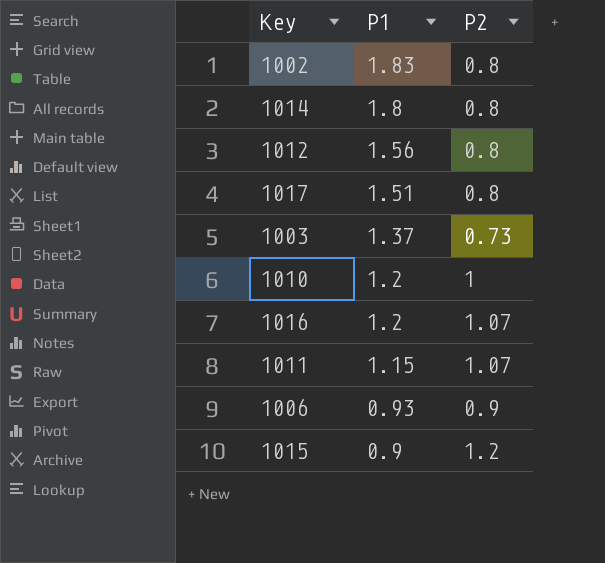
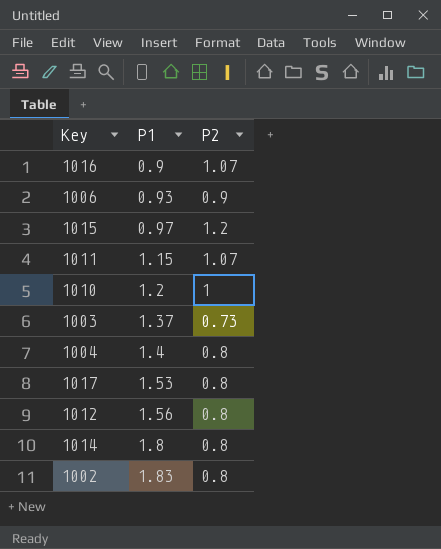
row order: P1 descending -> P1 ascending
1016 | P1: 1.2 -> 0.9
1015 | P1: 0.9 -> 0.97
row 1004: none -> 1.4 | 0.8
1017 | P1: 1.51 -> 1.53

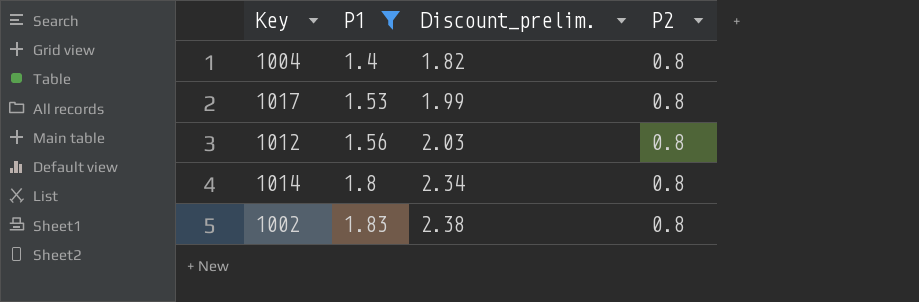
filter: none -> P1 >= 1.4
column Discount_prelim. | formula: none -> [P1] * 1.3

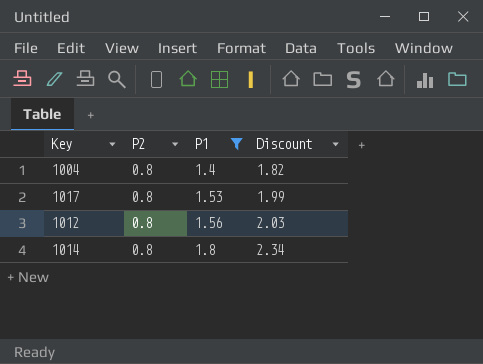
column P2 | position: 4 -> 2
column name: Discount_prelim. -> Discount
row 1002: 1.83 | 2.38 | 0.8 -> none

